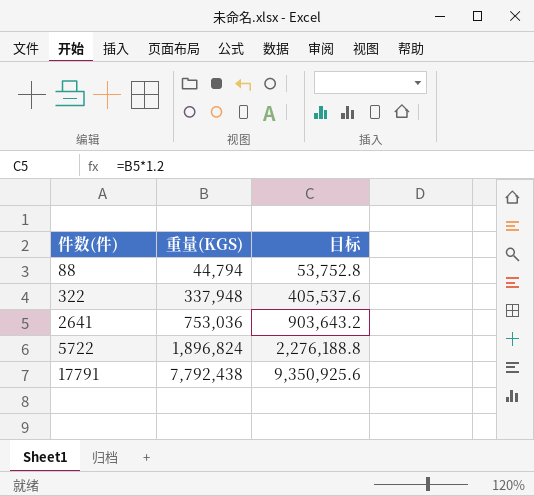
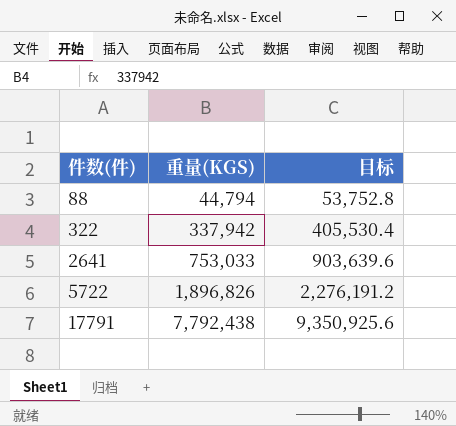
322 | 重量(KGS): 337,948 -> 337,942
322 | 目标: 405,537.6 -> 405,530.4
2641 | 重量(KGS): 753,036 -> 753,033
2641 | 目标: 903,643.2 -> 903,639.6
5722 | 重量(KGS): 1,896,824 -> 1,896,826
5722 | 目标: 2,276,188.8 -> 2,276,191.2

